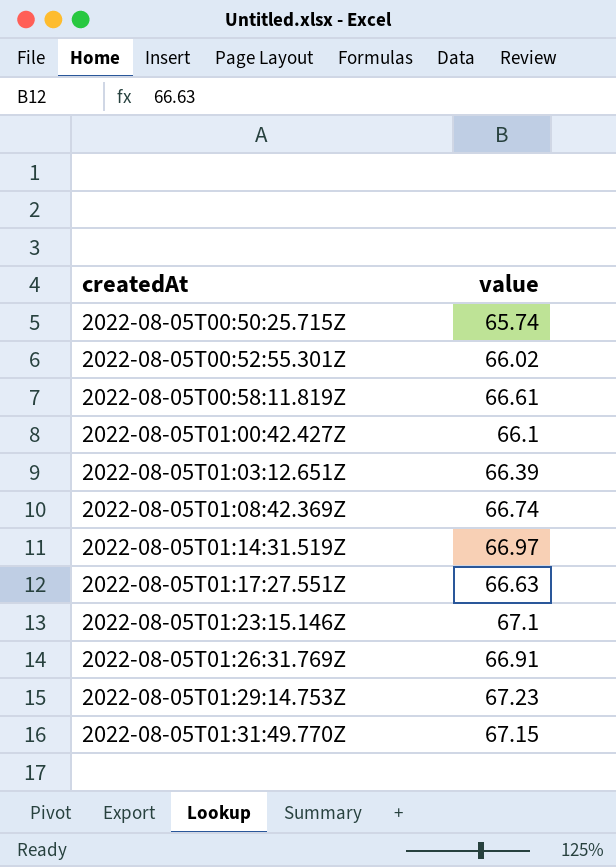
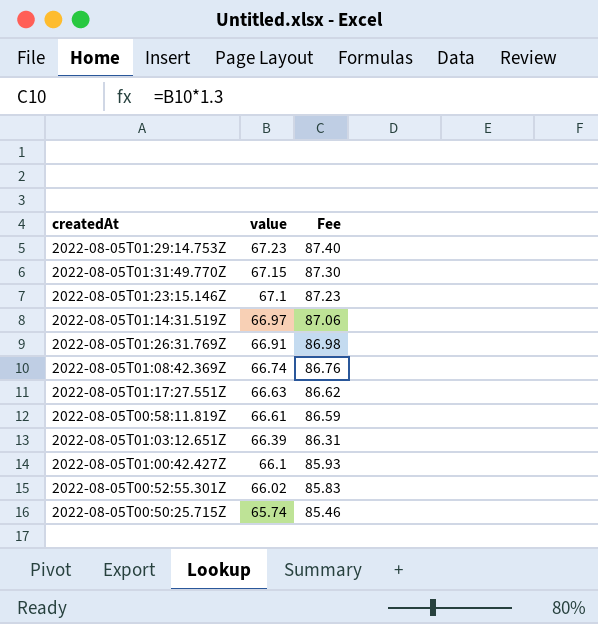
row order: createdAt ascending -> value descending
column Fee | formula: none -> [value] * 1.3

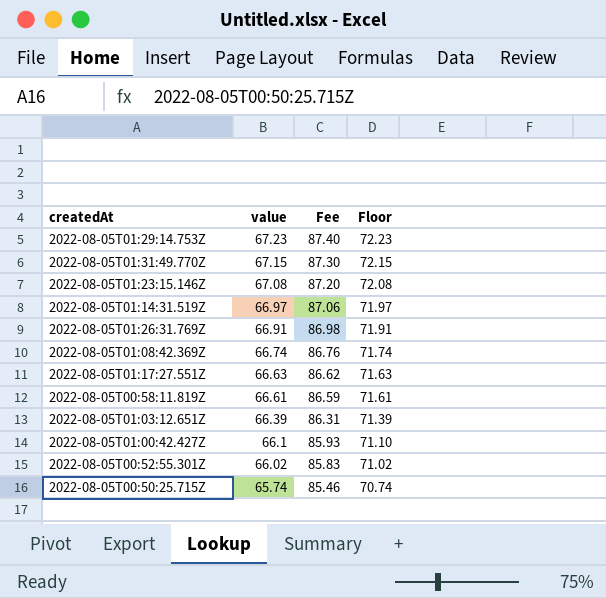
column Floor | formula: none -> [value] + 5
2022-08-05T01:23:15.146Z | value: 67.1 -> 67.08
2022-08-05T01:23:15.146Z | Fee: 87.23 -> 87.20

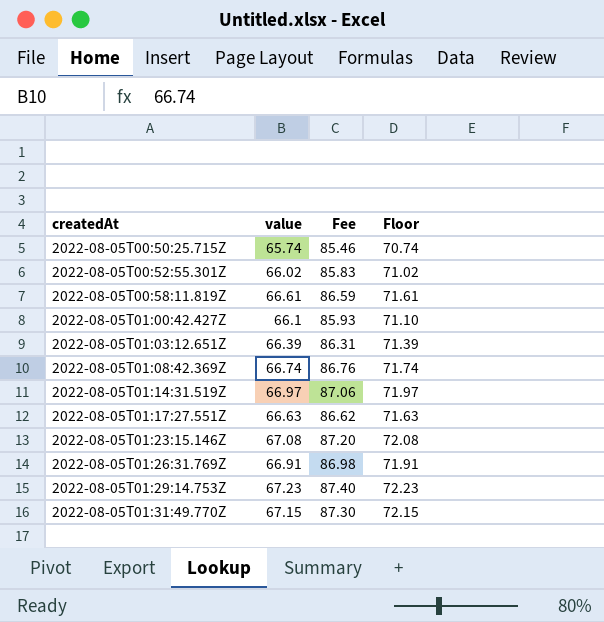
row order: value descending -> createdAt ascending

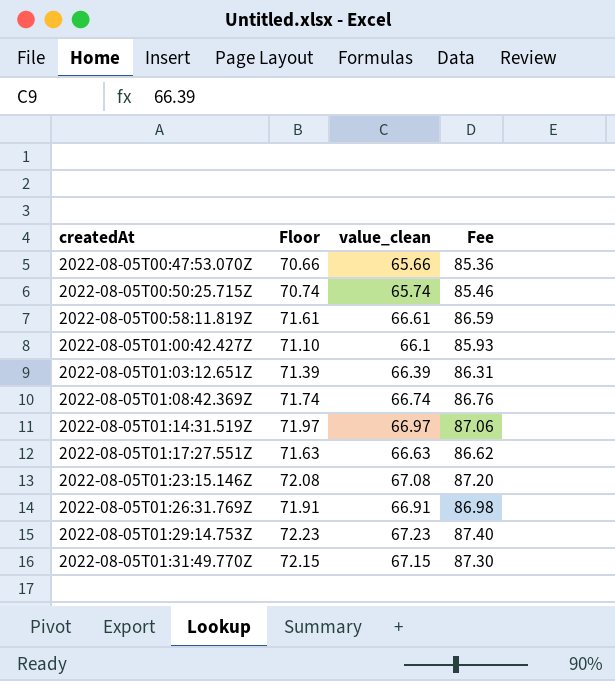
column Floor | position: 4 -> 2
column name: value -> value_clean
row 2022-08-05T00:52:55.301Z: 66.02 | 85.83 | 71.02 -> none
row 2022-08-05T00:47:53.070Z: none -> 70.66 | 65.66 | 85.36

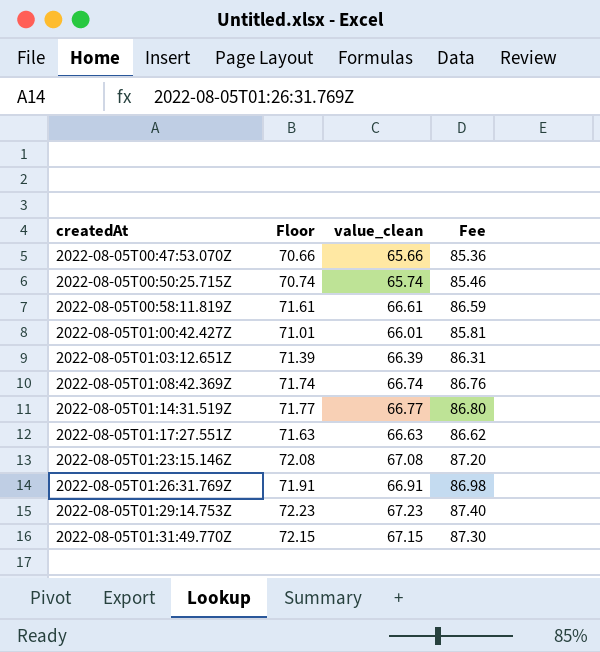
2022-08-05T01:00:42.427Z | Floor: 71.10 -> 71.01
2022-08-05T01:00:42.427Z | value_clean: 66.1 -> 66.01
2022-08-05T01:00:42.427Z | Fee: 85.93 -> 85.81
2022-08-05T01:14:31.519Z | Floor: 71.97 -> 71.77
2022-08-05T01:14:31.519Z | value_clean: 66.97 -> 66.77
2022-08-05T01:14:31.519Z | Fee: 87.06 -> 86.80

